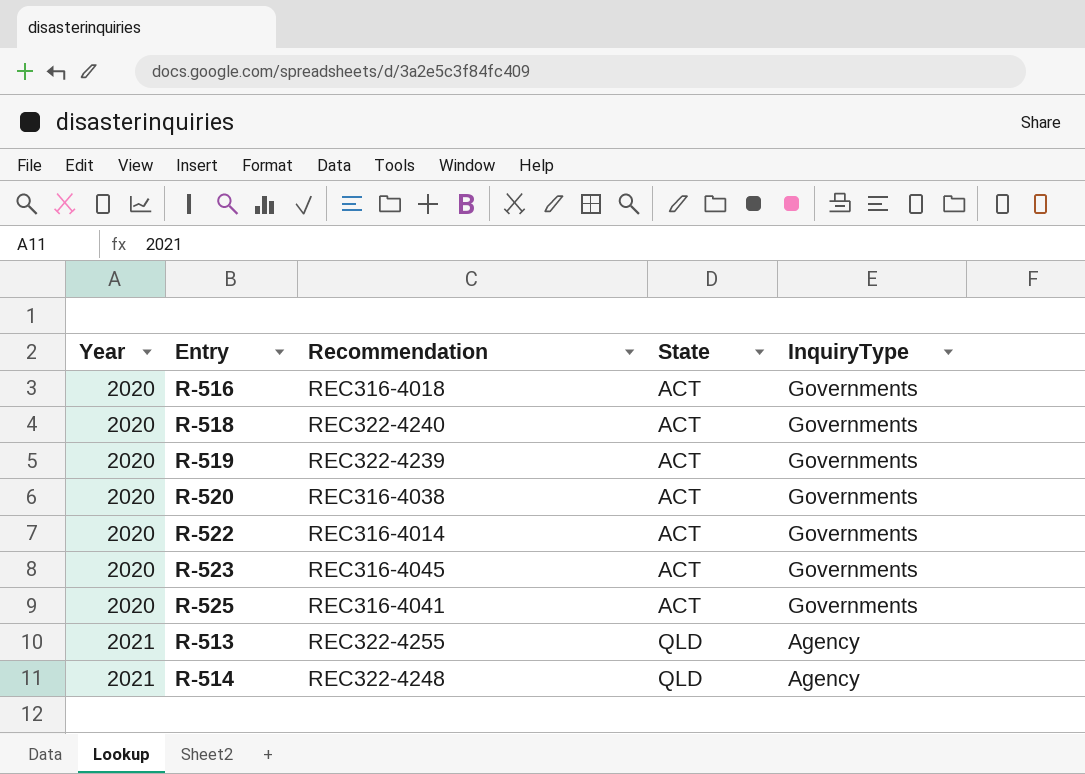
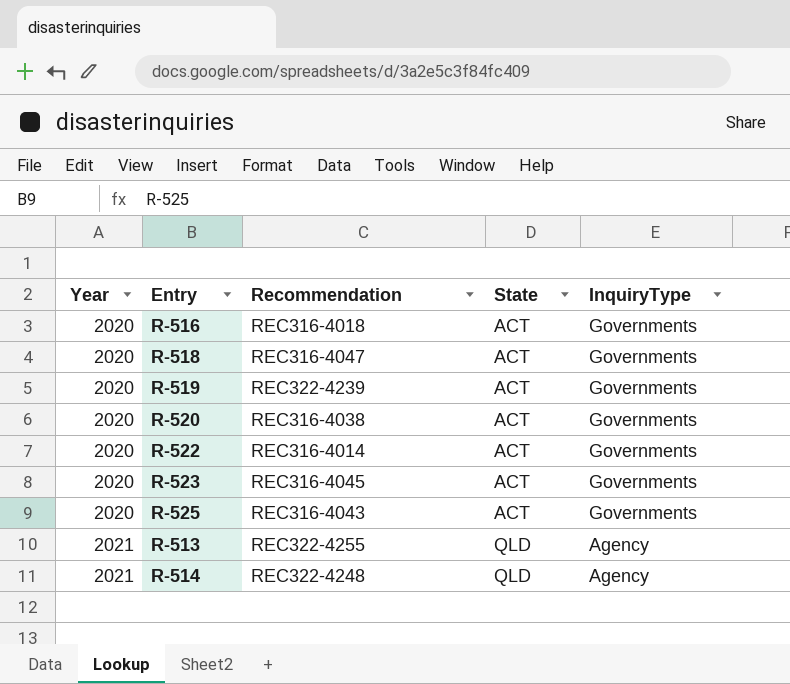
R-518 | Recommendation: REC322-4240 -> REC316-4047
R-525 | Recommendation: REC316-4041 -> REC316-4043

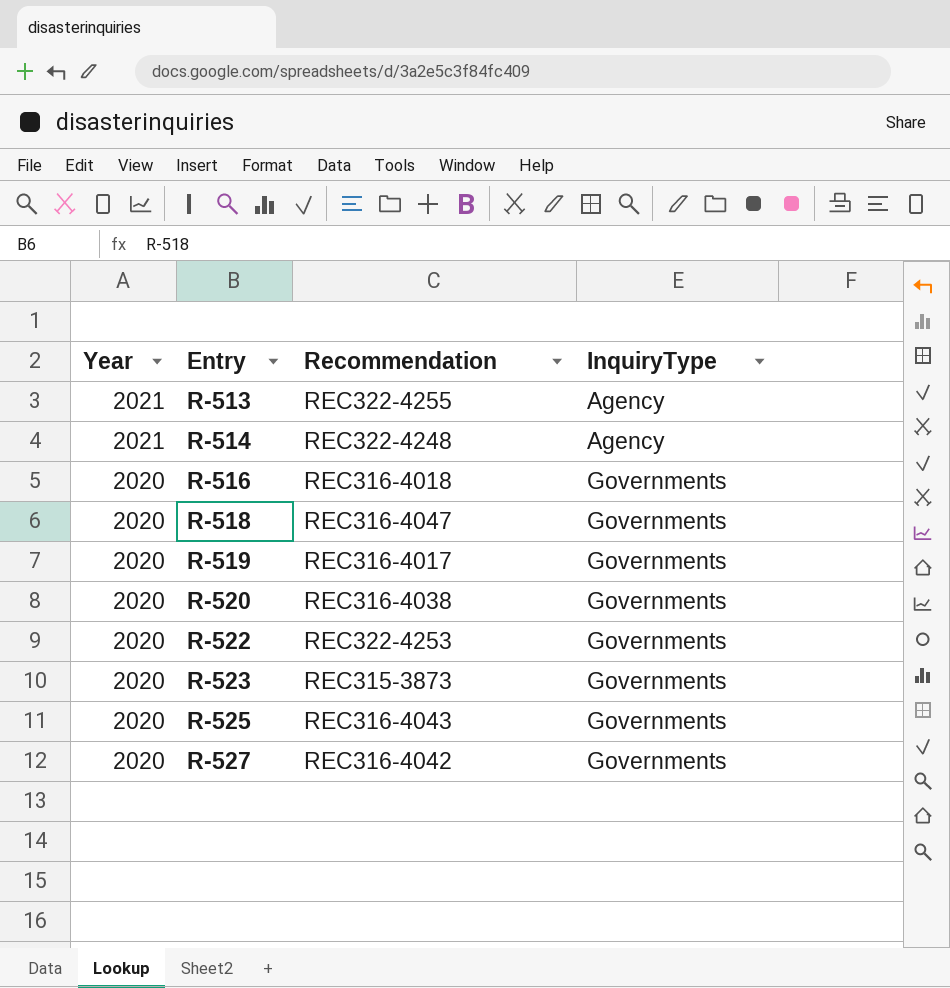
row order: Year ascending -> Year descending
column State | position: 4 -> none
R-519 | Recommendation: REC322-4239 -> REC316-4017
R-522 | Recommendation: REC316-4014 -> REC322-4253
R-523 | Recommendation: REC316-4045 -> REC315-3873
row R-527: none -> 2020 | REC316-4042 | Governments

